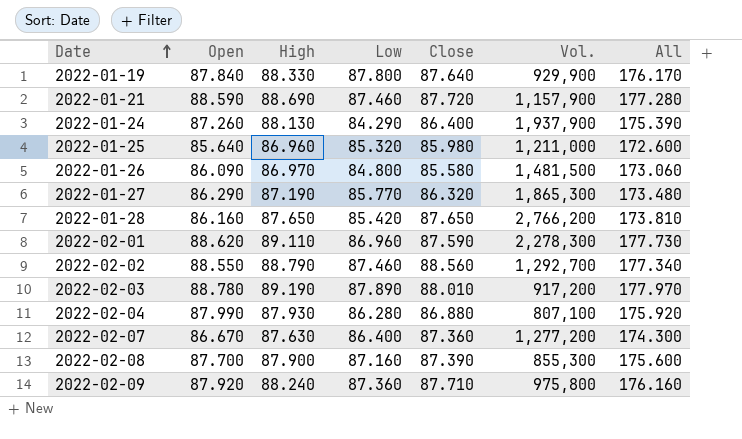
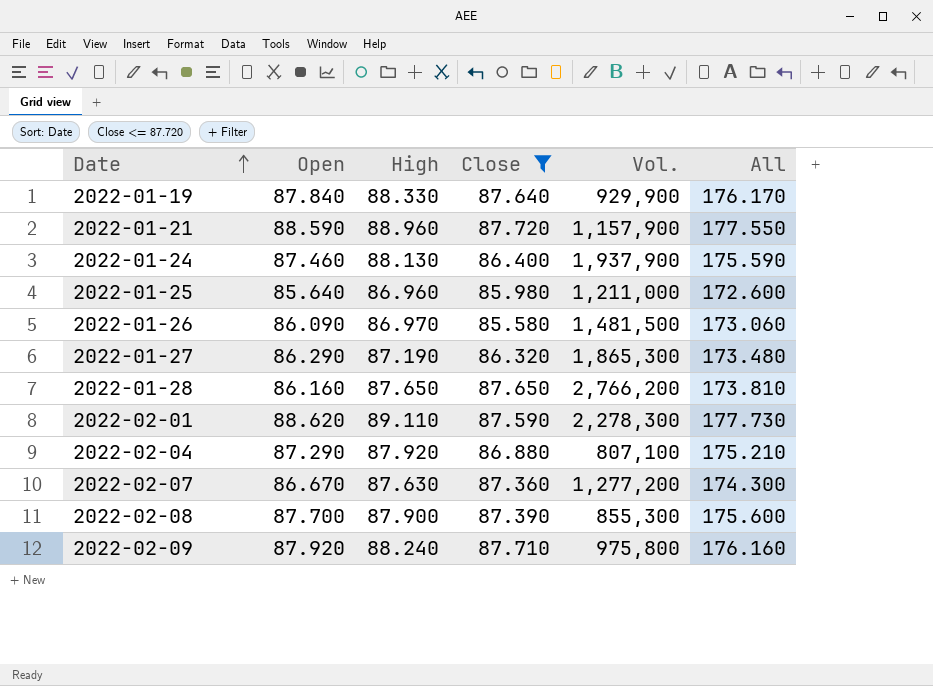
filter: none -> Close <= 87.720
column Low | position: 4 -> none
2022-01-21 | High: 88.690 -> 88.960
2022-01-21 | All: 177.280 -> 177.550
2022-01-24 | Open: 87.260 -> 87.460
2022-01-24 | All: 175.390 -> 175.590
2022-02-04 | Open: 87.990 -> 87.290
2022-02-04 | High: 87.930 -> 87.920
2022-02-04 | All: 175.920 -> 175.210

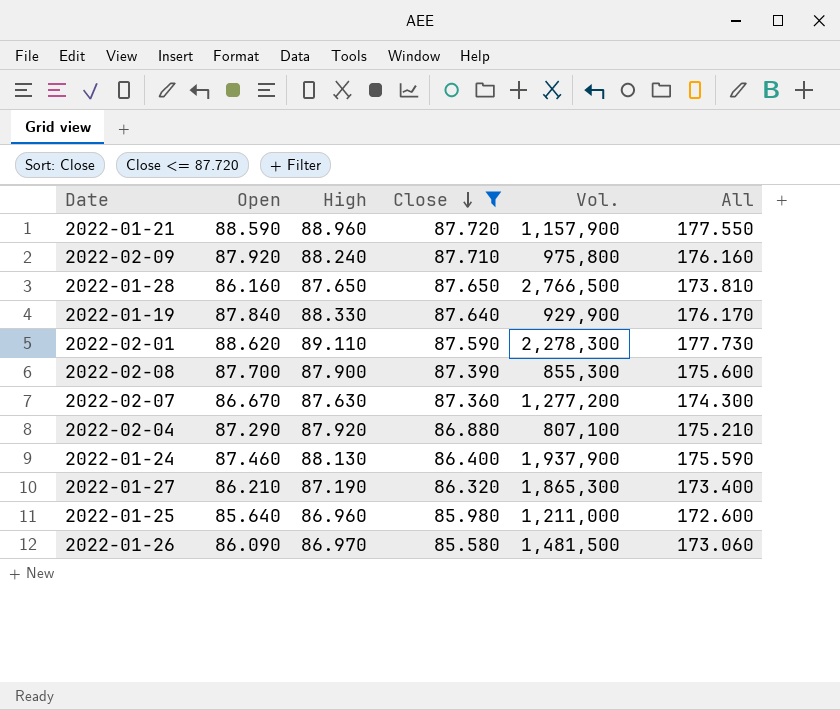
row order: Date ascending -> Close descending
2022-01-28 | Vol.: 2,766,200 -> 2,766,500
2022-01-27 | Open: 86.290 -> 86.210
2022-01-27 | All: 173.480 -> 173.400

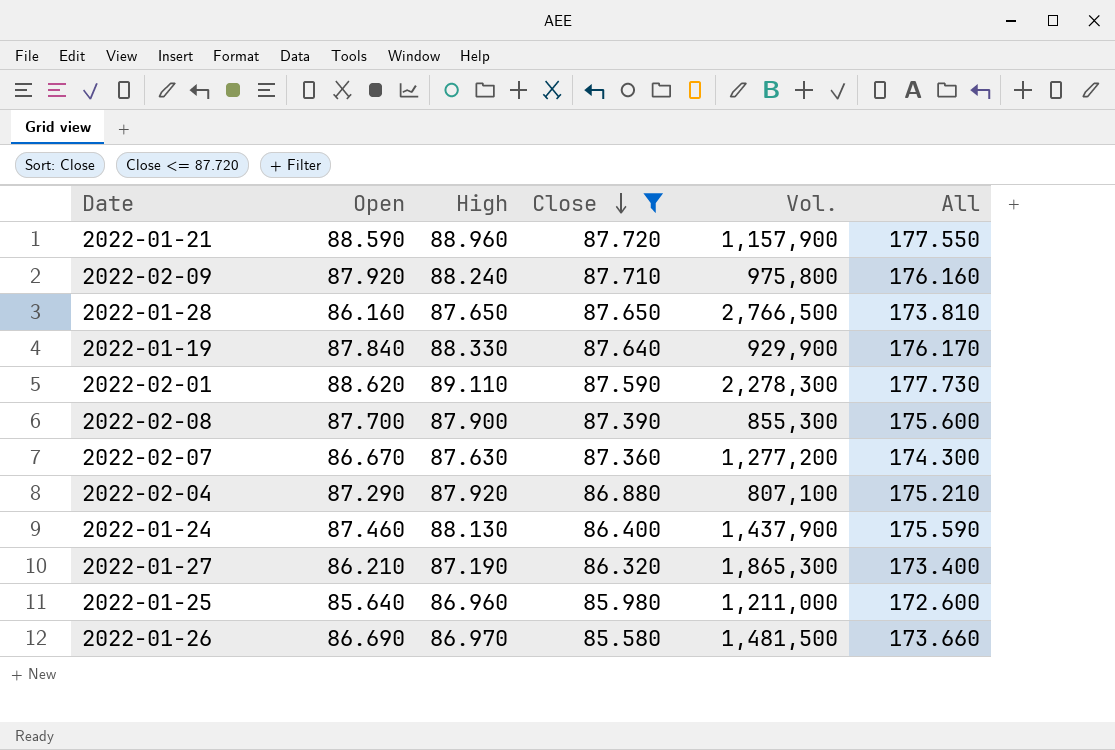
2022-01-24 | Vol.: 1,937,900 -> 1,437,900
2022-01-26 | Open: 86.090 -> 86.690
2022-01-26 | All: 173.060 -> 173.660

